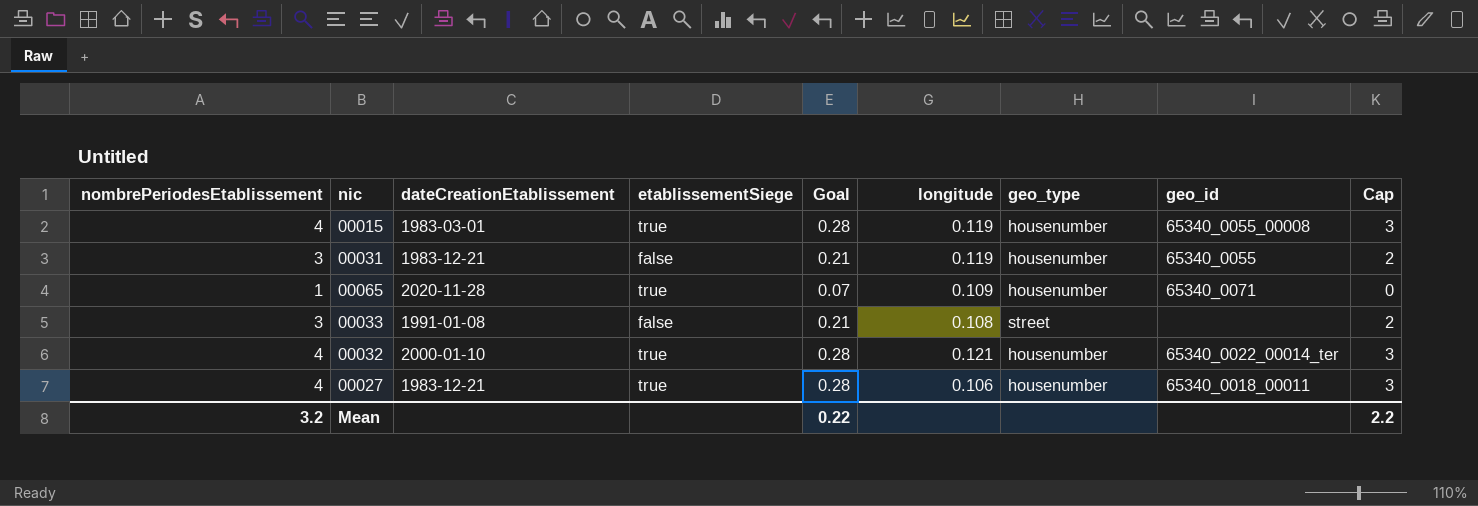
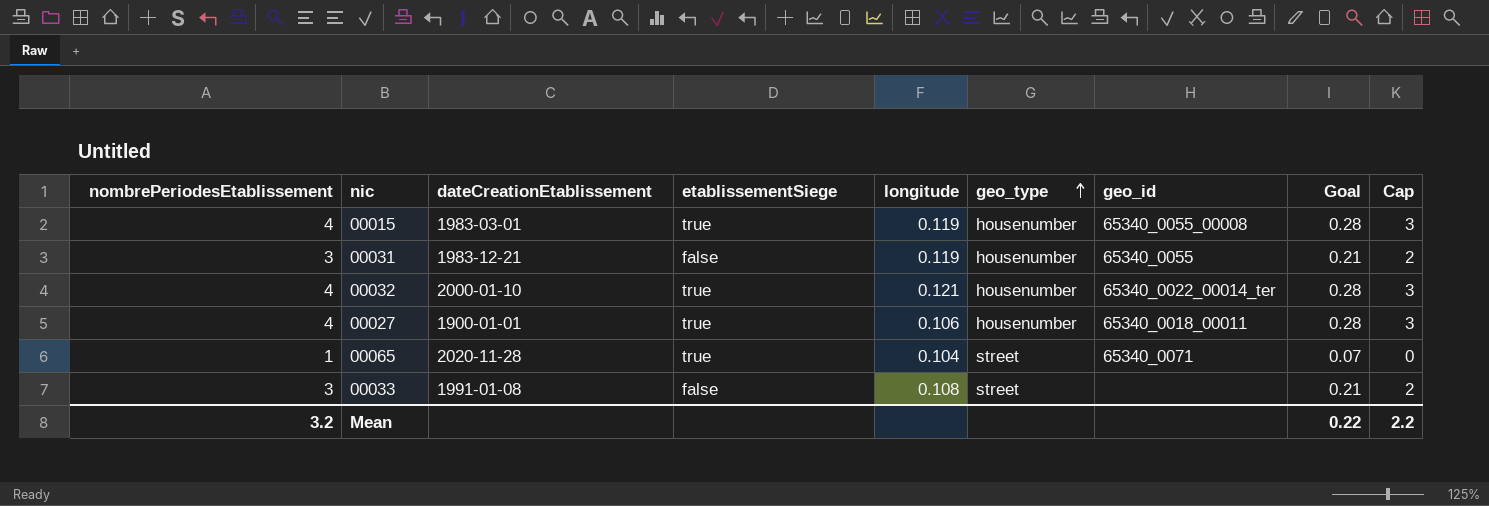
row order: none -> geo_type ascending
column Goal | position: 5 -> 8
00027 | dateCreationEtablissement: 1983-12-21 -> 1900-01-01
00065 | longitude: 0.109 -> 0.104
00065 | geo_type: housenumber -> street

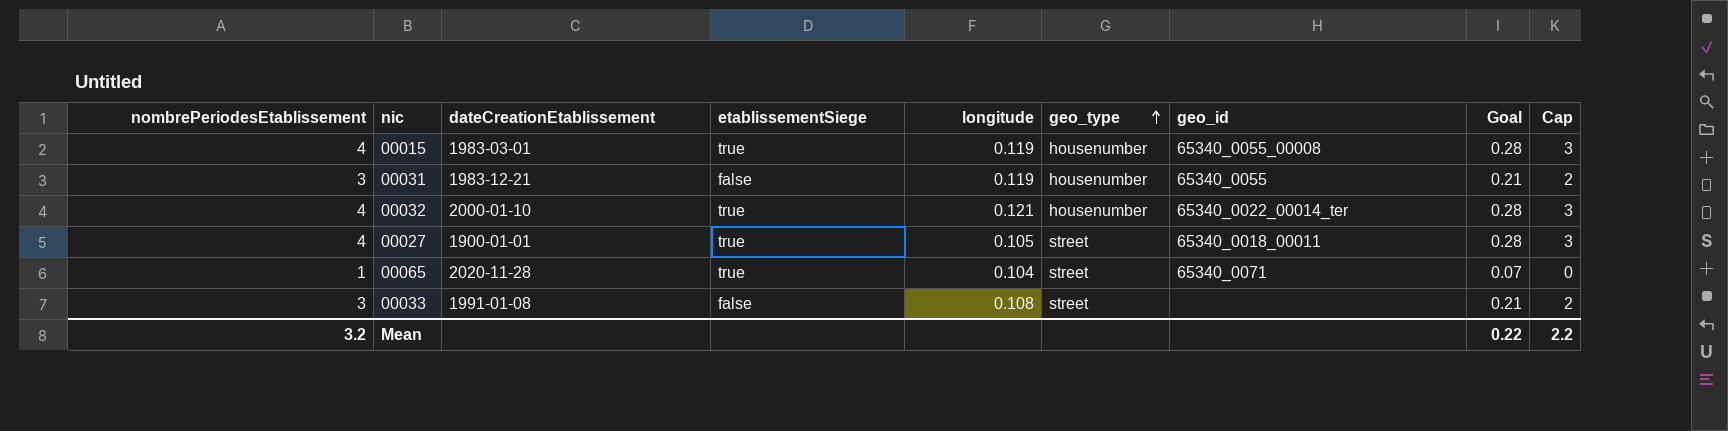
00027 | longitude: 0.106 -> 0.105
00027 | geo_type: housenumber -> street

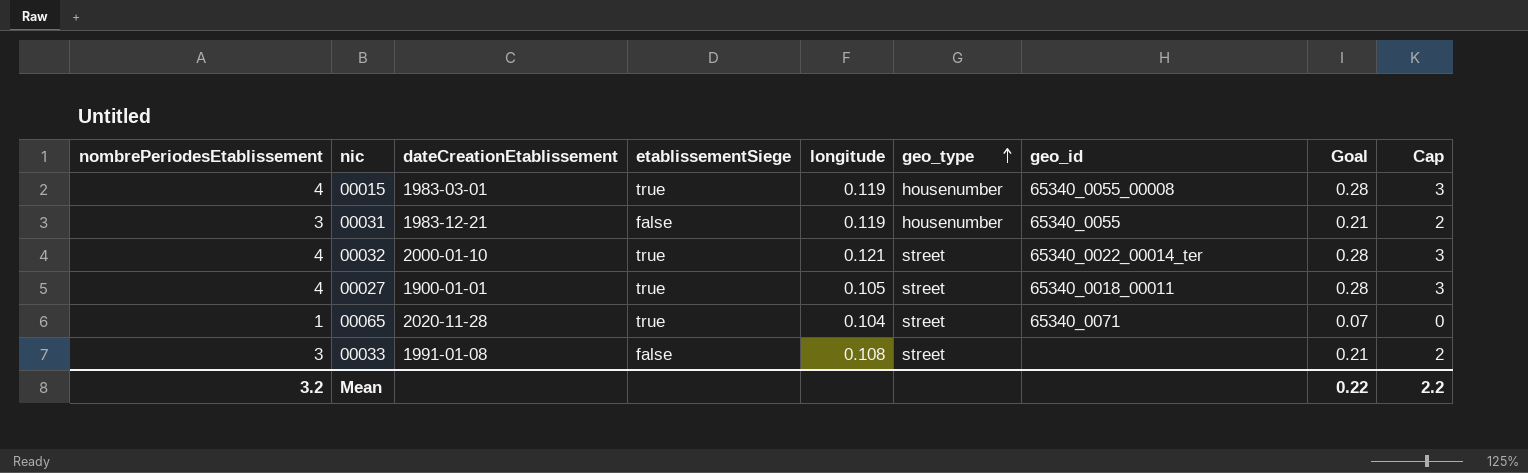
00032 | geo_type: housenumber -> street

